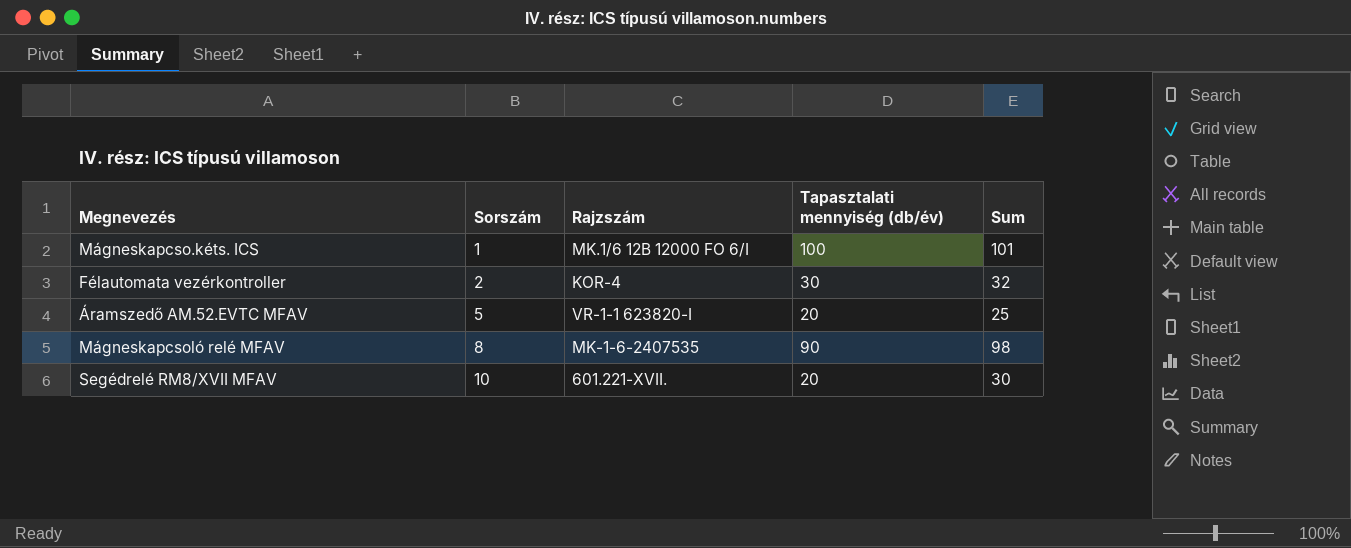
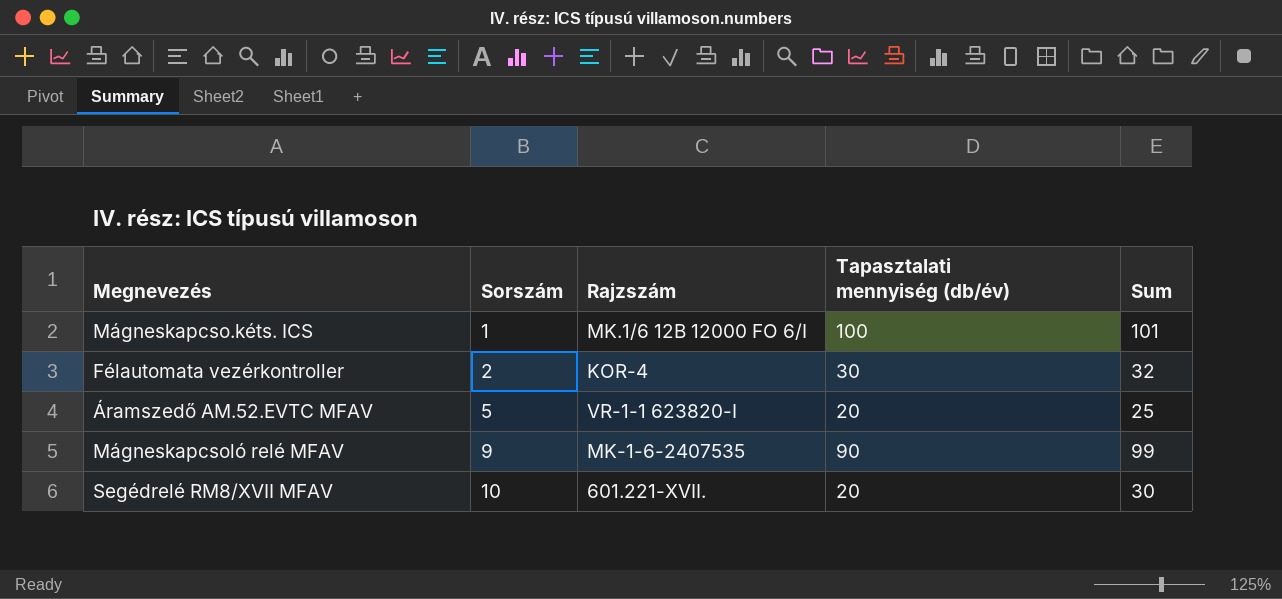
Mágneskapcsoló relé MFAV | Sorszám: 8 -> 9
Mágneskapcsoló relé MFAV | Sum: 98 -> 99

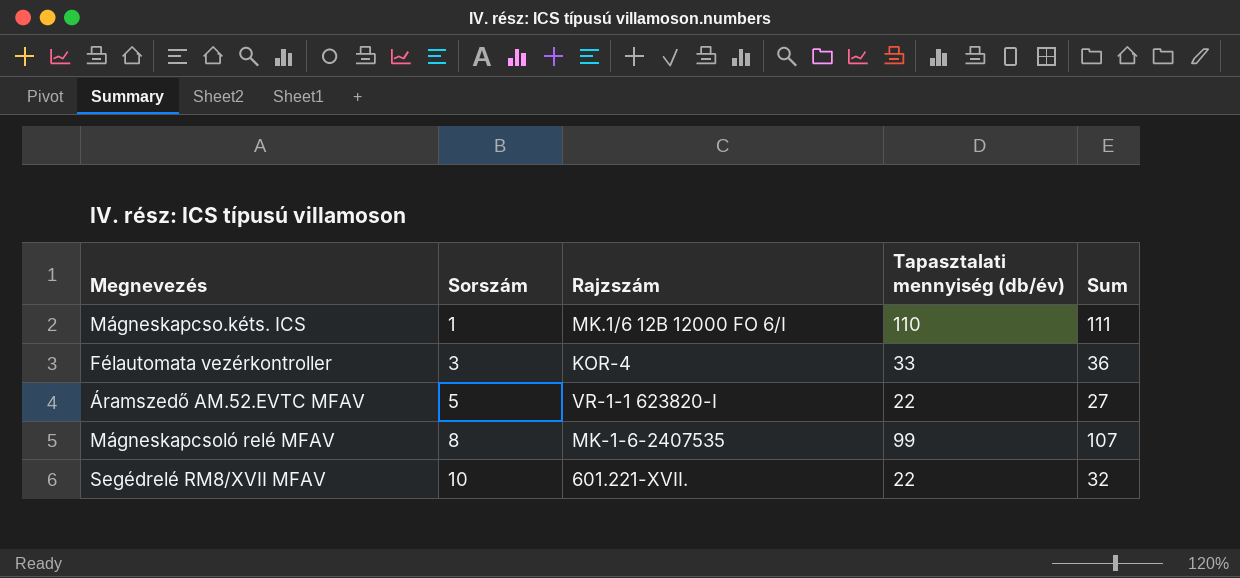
Mágneskapcso.kéts. ICS | Tapasztalati mennyiség (db/év): 100 -> 110
Mágneskapcso.kéts. ICS | Sum: 101 -> 111
Félautomata vezérkontroller | Sorszám: 2 -> 3
Félautomata vezérkontroller | Tapasztalati mennyiség (db/év): 30 -> 33
Félautomata vezérkontroller | Sum: 32 -> 36
Áramszedő AM.52.EVTC MFAV | Tapasztalati mennyiség (db/év): 20 -> 22
Áramszedő AM.52.EVTC MFAV | Sum: 25 -> 27
Mágneskapcsoló relé MFAV | Sorszám: 9 -> 8
Mágneskapcsoló relé MFAV | Tapasztalati mennyiség (db/év): 90 -> 99
Mágneskapcsoló relé MFAV | Sum: 99 -> 107
Segédrelé RM8/XVII MFAV | Tapasztalati mennyiség (db/év): 20 -> 22
Segédrelé RM8/XVII MFAV | Sum: 30 -> 32

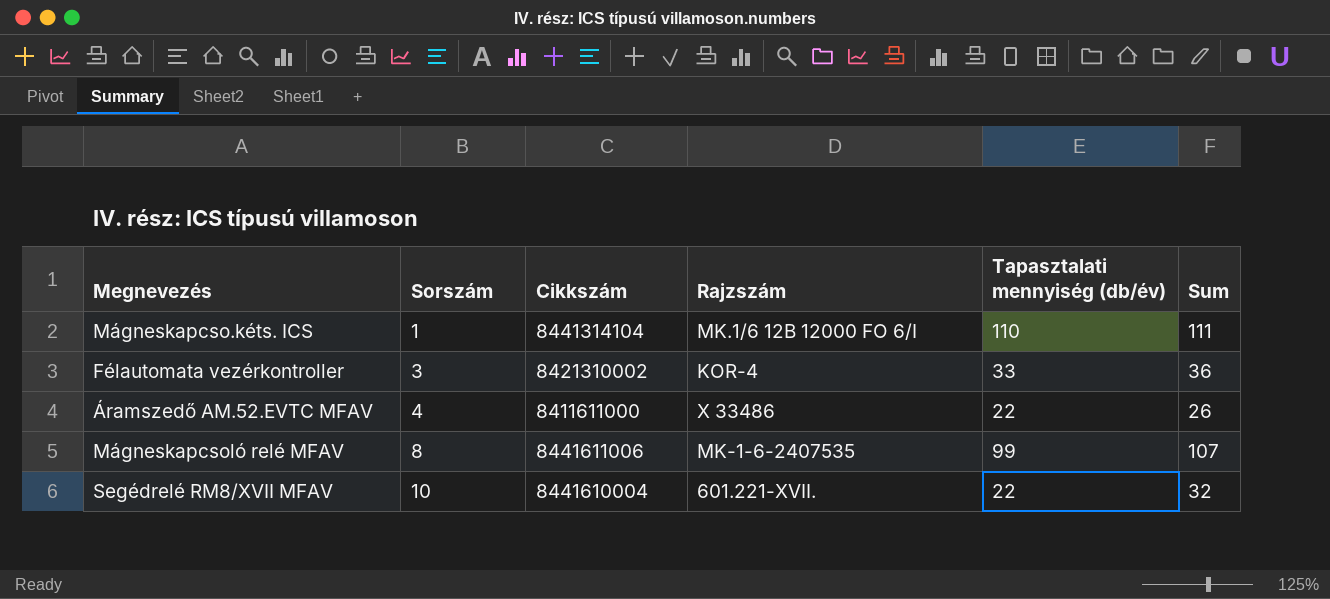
column Cikkszám | position: none -> 3
Áramszedő AM.52.EVTC MFAV | Sorszám: 5 -> 4
Áramszedő AM.52.EVTC MFAV | Rajzszám: VR-1-1 623820-I -> X 33486
Áramszedő AM.52.EVTC MFAV | Sum: 27 -> 26

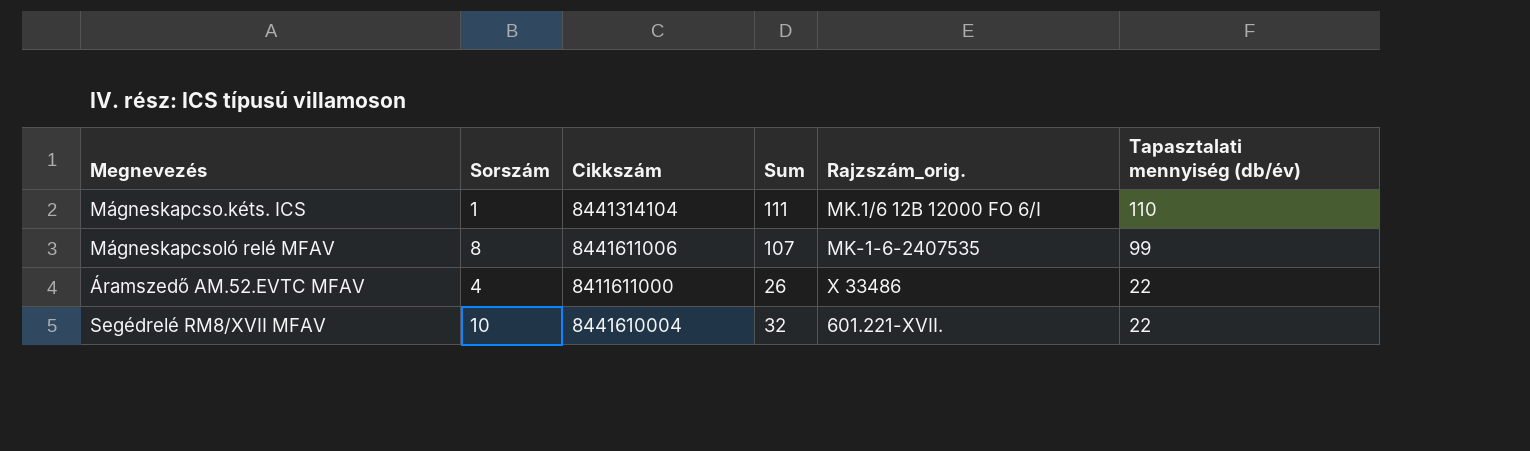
row order: Sorszám ascending -> Tapasztalati mennyiség (db/év) descending
column Sum | position: 6 -> 4
column name: Rajzszám -> Rajzszám_orig.
row Félautomata vezérkontroller: 3 | 8421310002 | KOR-4 | 33 | 36 -> none

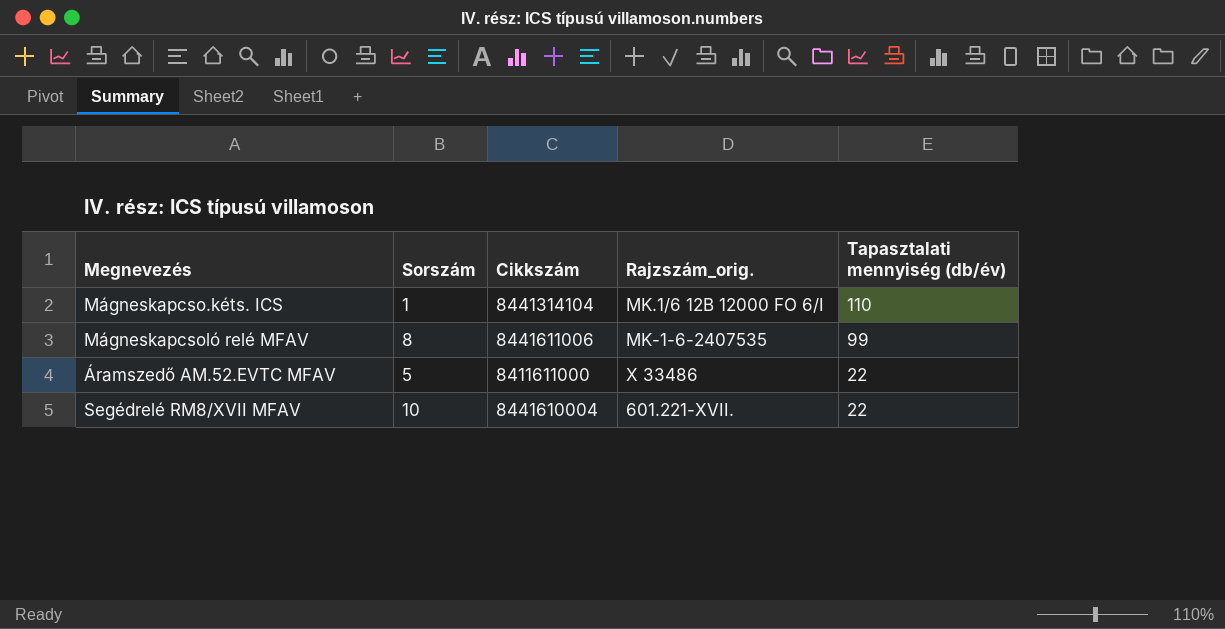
column Sum | formula: [Sorszám] + [Tapasztalati mennyiség (db/év)] -> none
Áramszedő AM.52.EVTC MFAV | Sorszám: 4 -> 5

